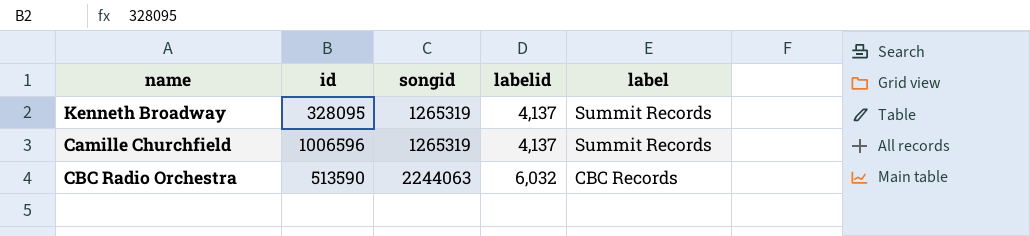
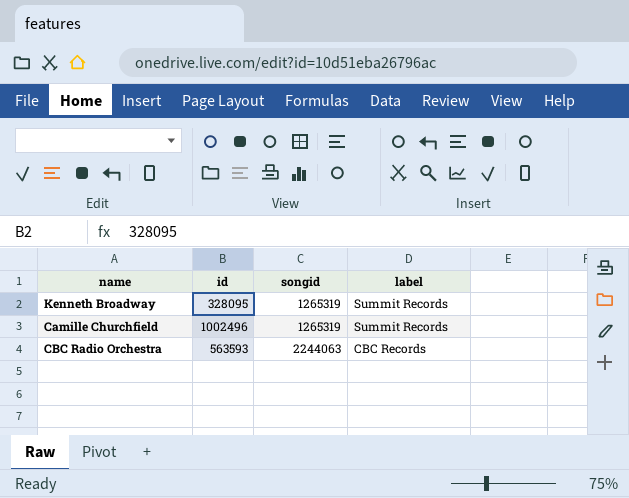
column labelid | position: 4 -> none
Camille Churchfield | id: 1006596 -> 1002496
CBC Radio Orchestra | id: 513590 -> 563593

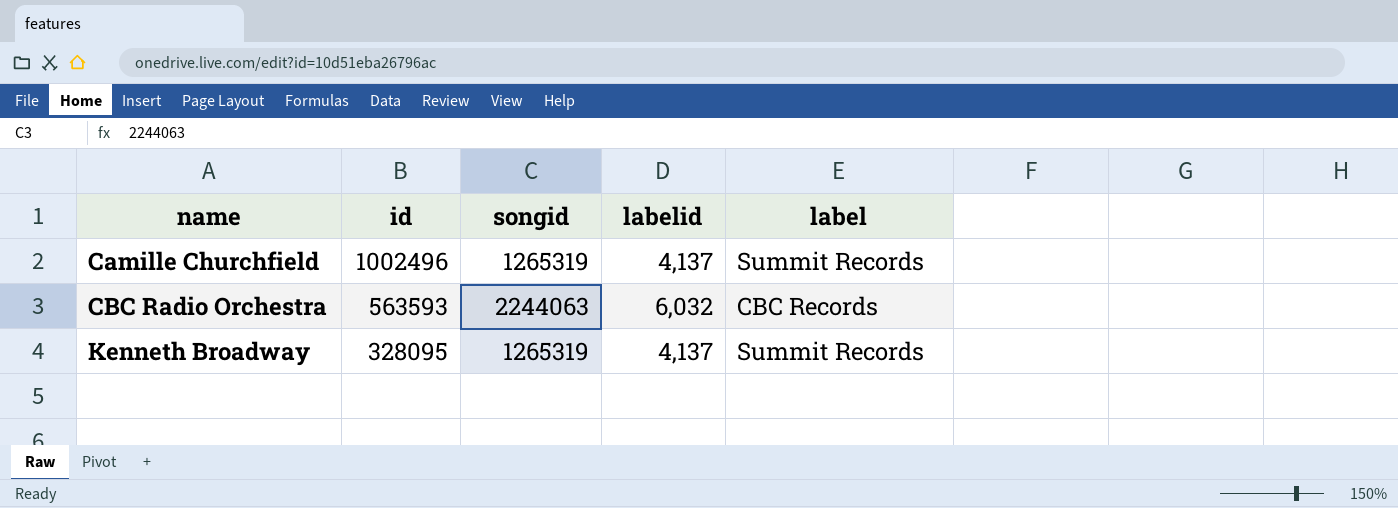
row order: songid ascending -> name ascending
column labelid | position: none -> 4

